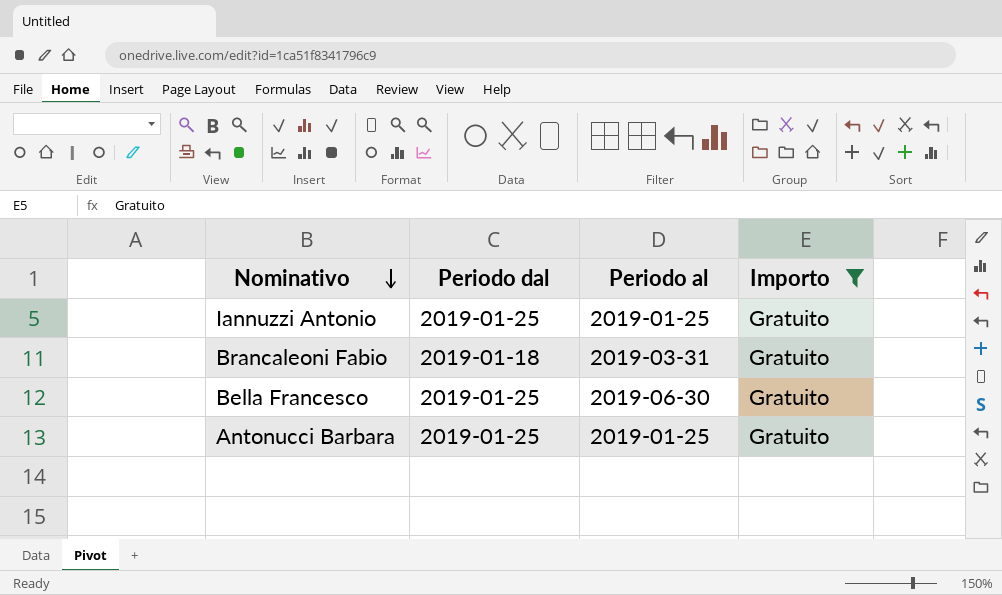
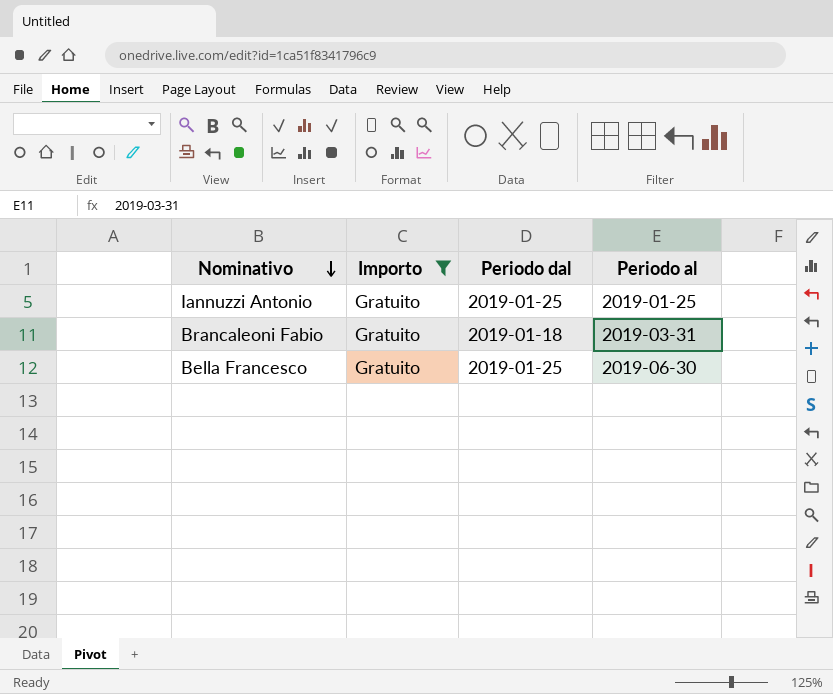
column Importo | position: 4 -> 2
row Antonucci Barbara: 2019-01-25 | 2019-01-25 | Gratuito -> none

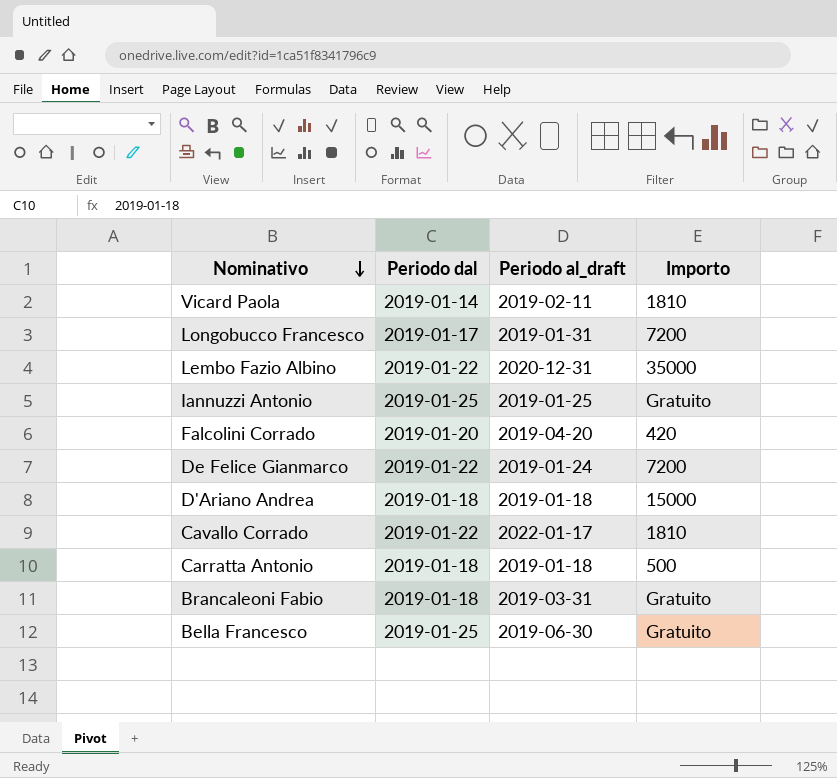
filter: Importo = Gratuito -> none
column name: Periodo al -> Periodo al_draft
column Importo | position: 2 -> 4

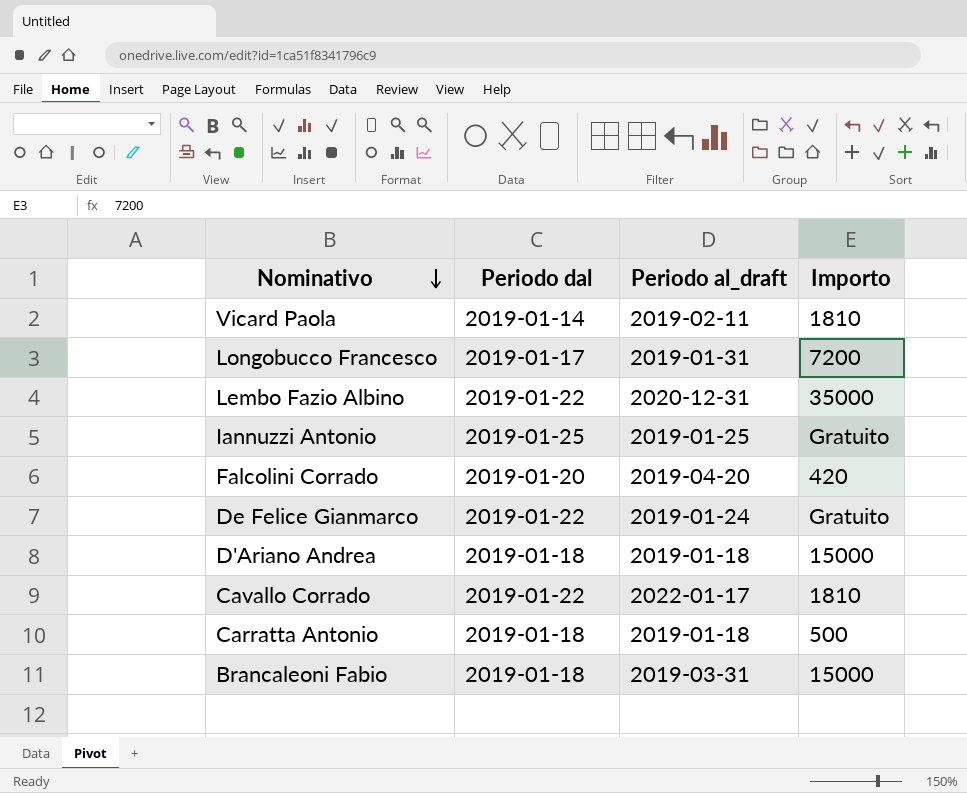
row Bella Francesco: 2019-01-25 | 2019-06-30 | Gratuito -> none
De Felice Gianmarco | Importo: 7200 -> Gratuito
Brancaleoni Fabio | Importo: Gratuito -> 15000

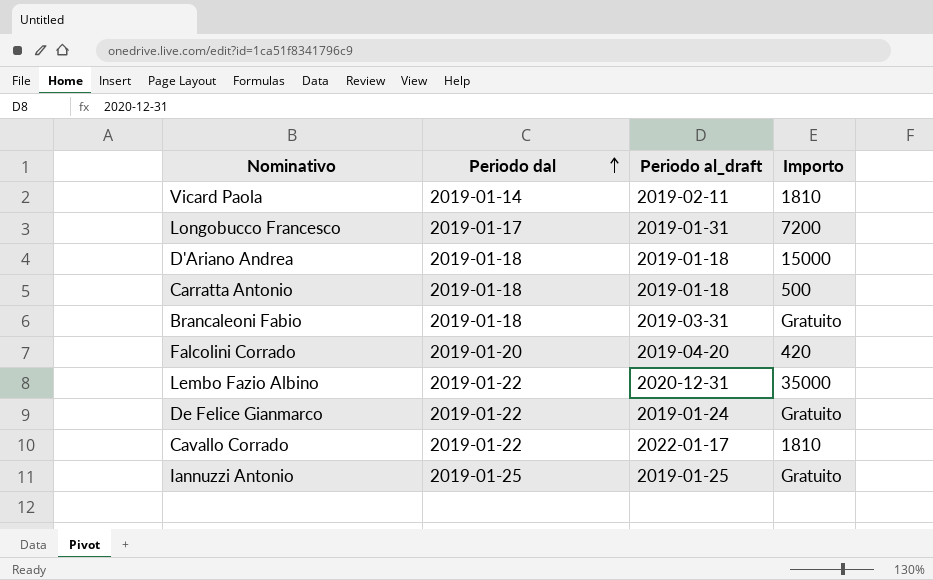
row order: Nominativo descending -> Periodo dal ascending
Brancaleoni Fabio | Importo: 15000 -> Gratuito

